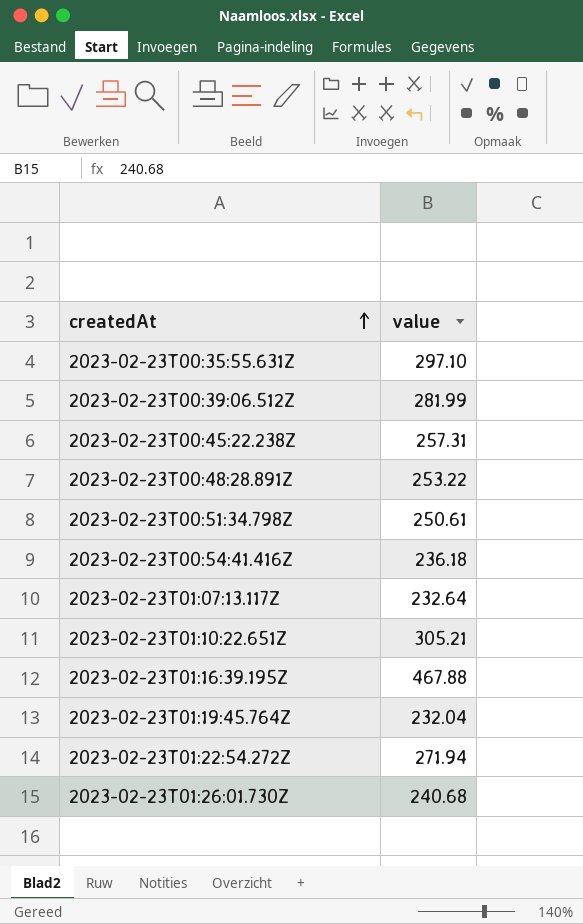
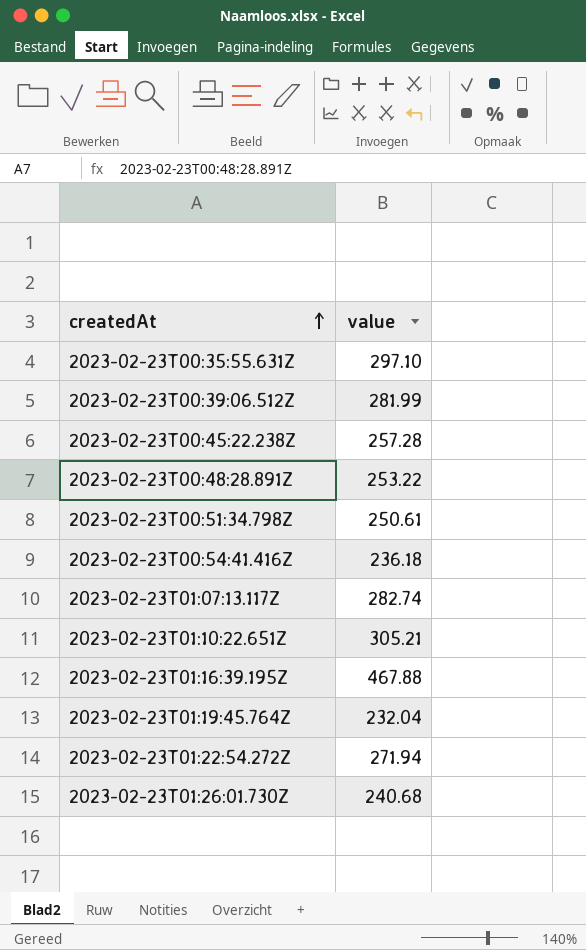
2023-02-23T00:45:22.238Z | value: 257.31 -> 257.28
2023-02-23T01:07:13.117Z | value: 232.64 -> 282.74

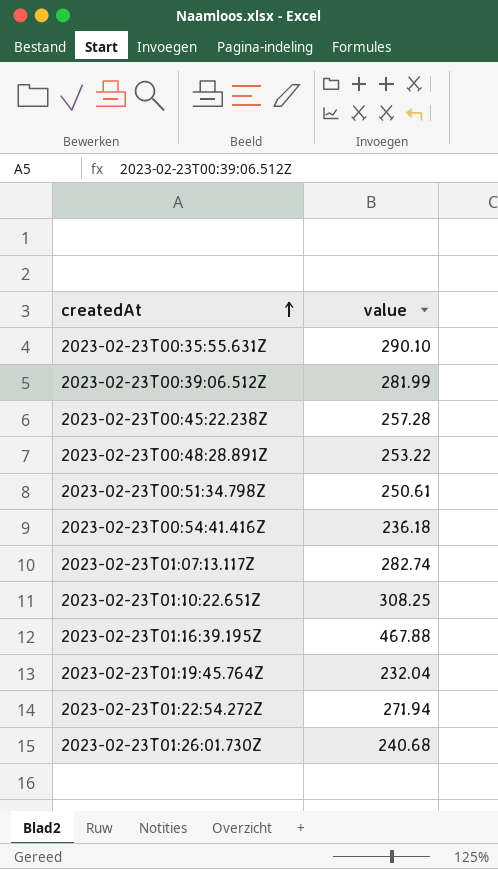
2023-02-23T00:35:55.631Z | value: 297.10 -> 290.10
2023-02-23T01:10:22.651Z | value: 305.21 -> 308.25

